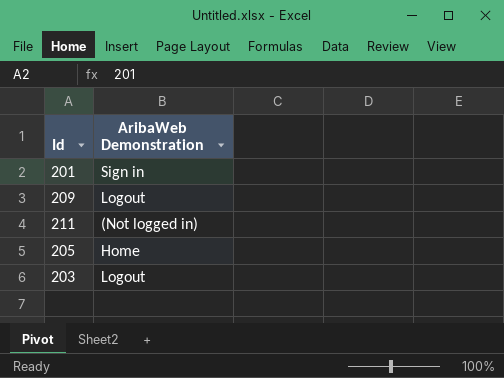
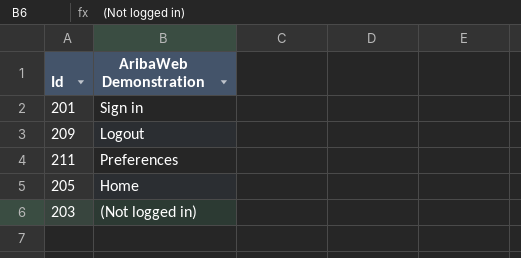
211 | AribaWeb Demonstration: (Not logged in) -> Preferences
203 | AribaWeb Demonstration: Logout -> (Not logged in)

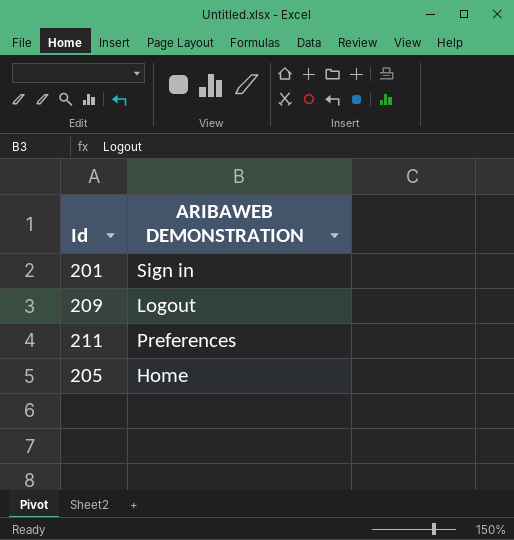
column name: AribaWeb Demonstration -> ARIBAWEB DEMONSTRATION
row 203: (Not logged in) -> none

